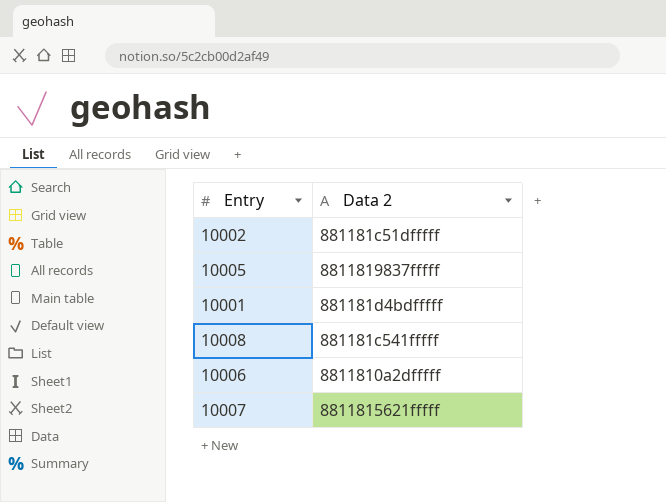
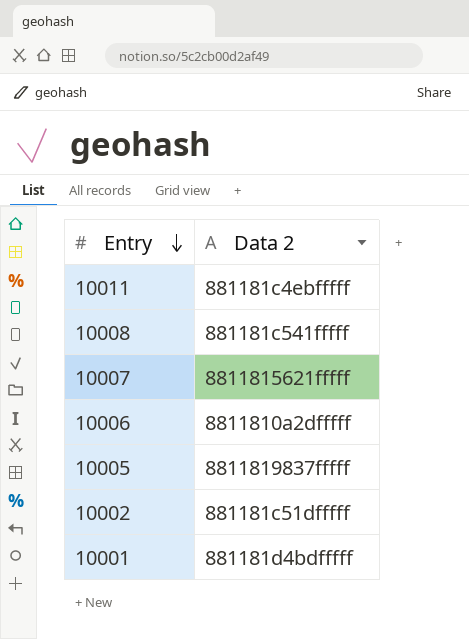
row order: none -> Entry descending
row 10011: none -> 881181c4ebfffff

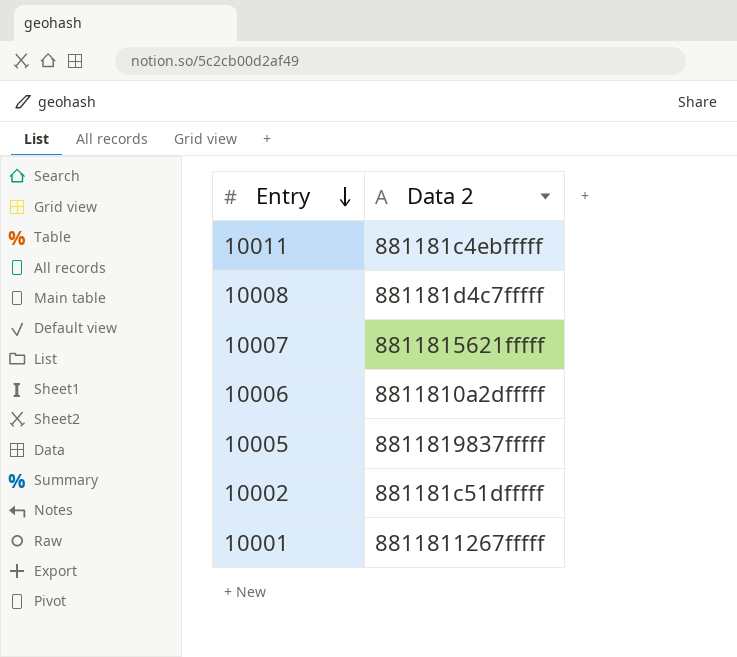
10008 | Data 2: 881181c541fffff -> 881181d4c7fffff
10001 | Data 2: 881181d4bdfffff -> 8811811267fffff

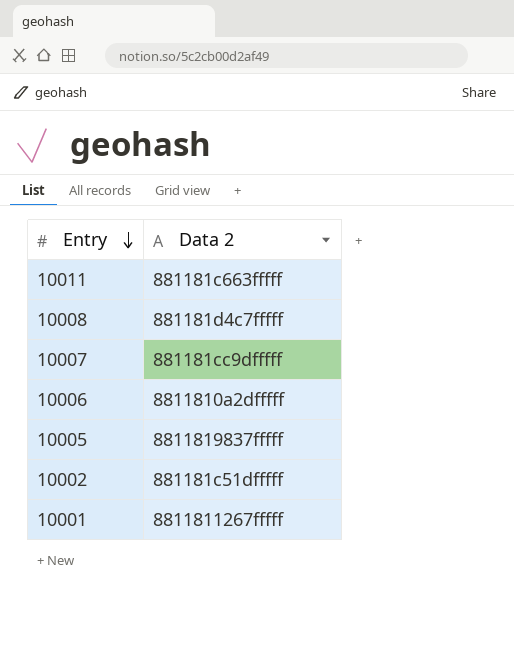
10011 | Data 2: 881181c4ebfffff -> 881181c663fffff
10007 | Data 2: 8811815621fffff -> 881181cc9dfffff

